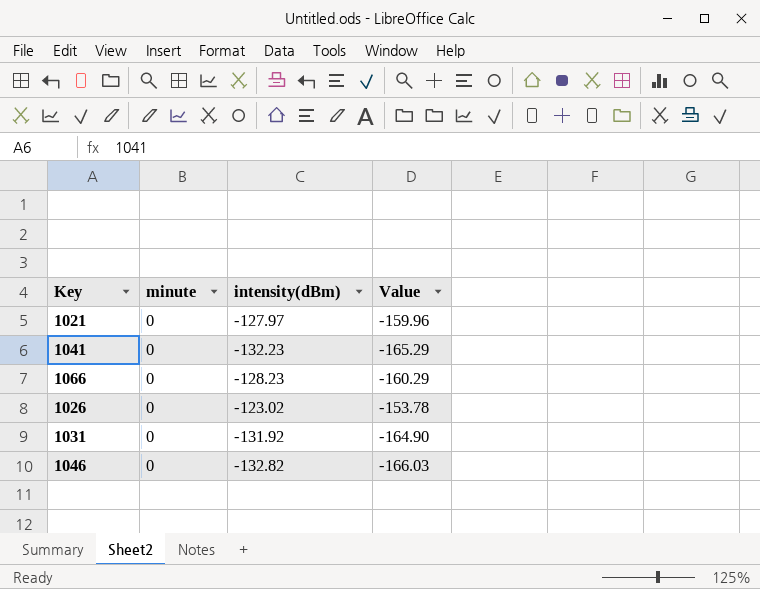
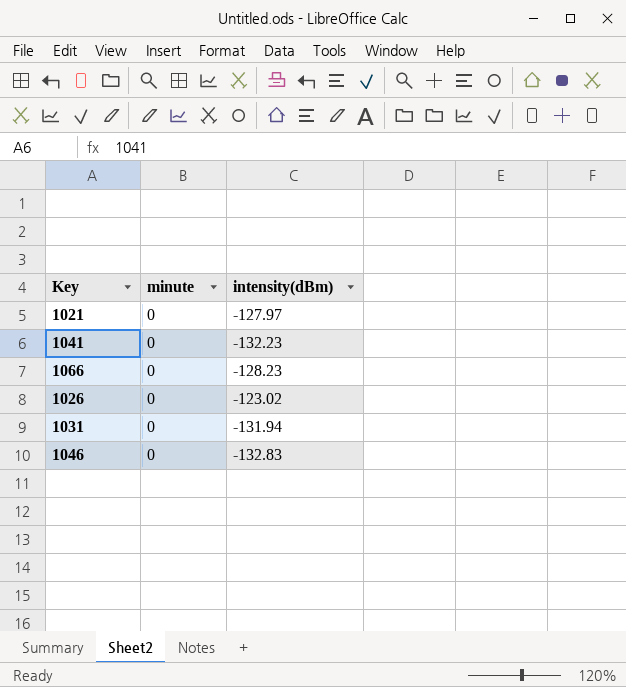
column Value | formula: [intensity(dBm)] * 1.25 -> none
1031 | intensity(dBm): -131.92 -> -131.94
1046 | intensity(dBm): -132.82 -> -132.83

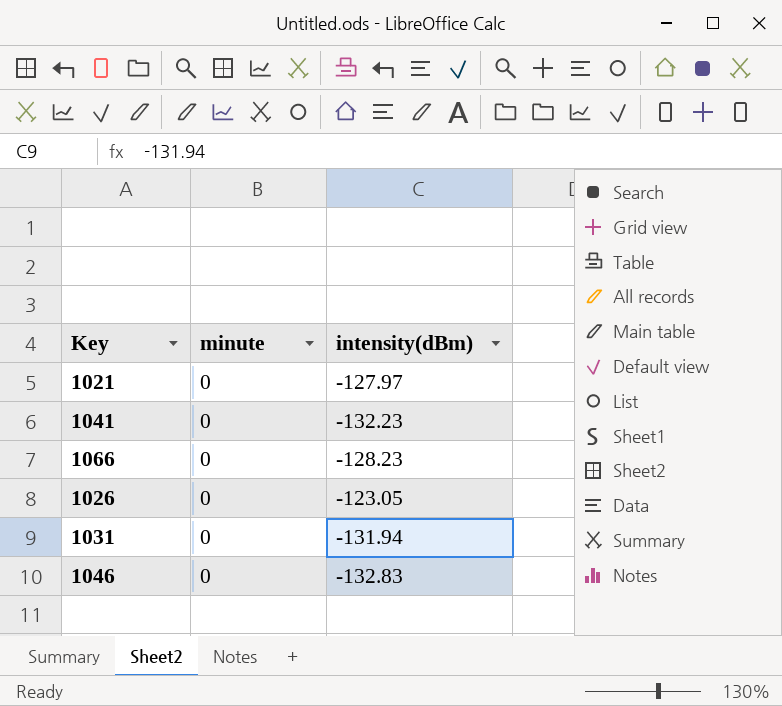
1026 | intensity(dBm): -123.02 -> -123.05

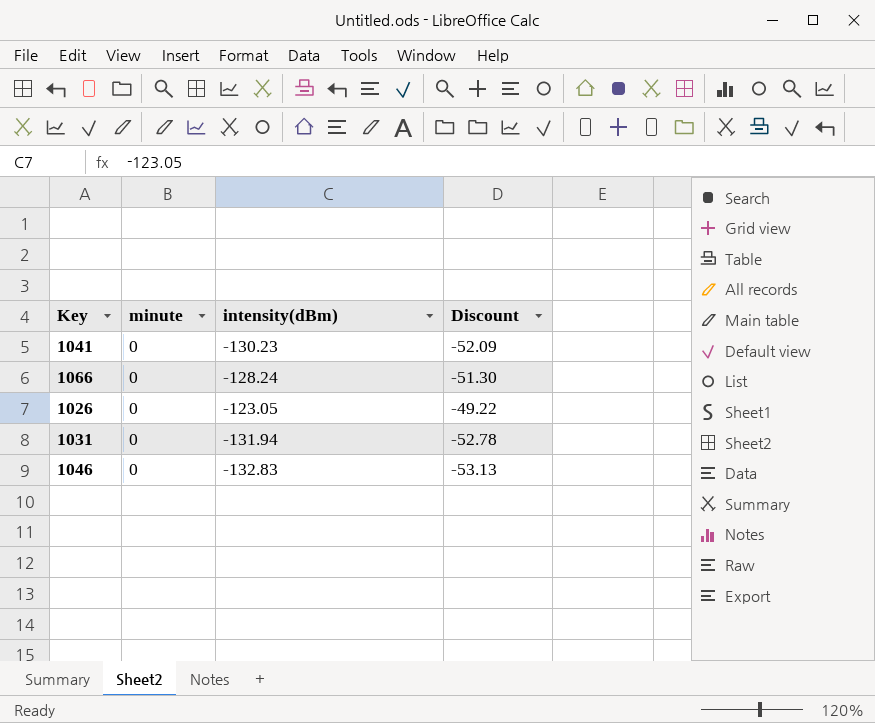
column Discount | formula: none -> [intensity(dBm)] * 0.4
row 1021: 0 | -127.97 -> none
1041 | intensity(dBm): -132.23 -> -130.23
1066 | intensity(dBm): -128.23 -> -128.24

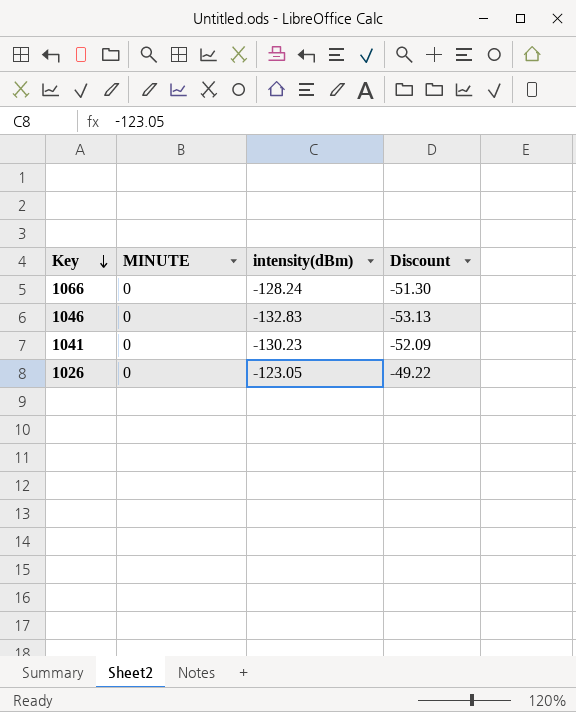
row order: none -> Key descending
column name: minute -> MINUTE
row 1031: 0 | -131.94 | -52.78 -> none

